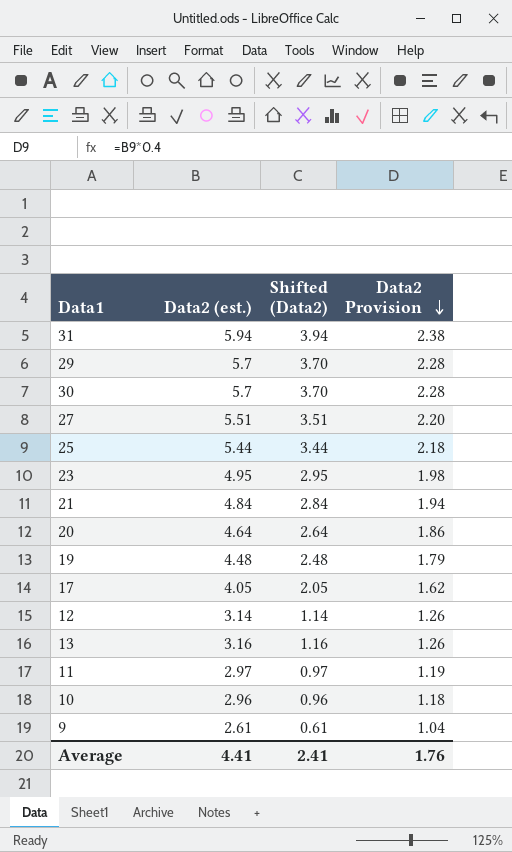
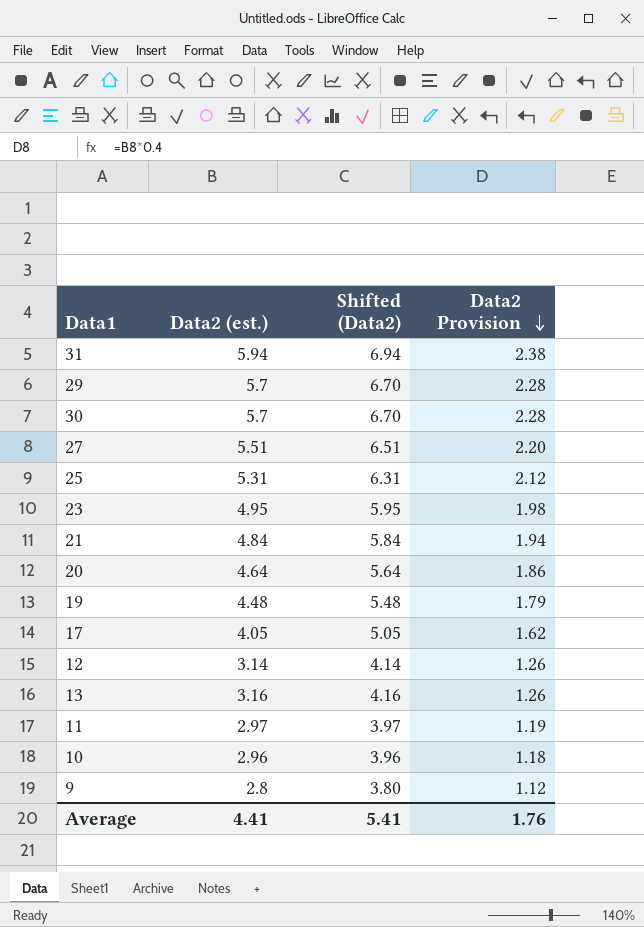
column Shifted (Data2) | formula: [Data2 (est.)] - 2 -> [Data2 (est.)] + 1
25 | Data2 (est.): 5.44 -> 5.31
25 | Data2 Provision: 2.18 -> 2.12
9 | Data2 (est.): 2.61 -> 2.8
9 | Data2 Provision: 1.04 -> 1.12
Average | Shifted (Data2): 2.41 -> 5.41

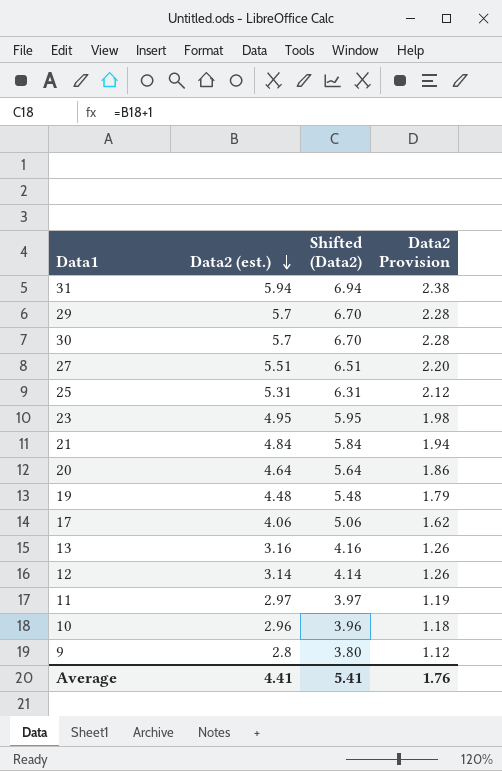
row order: Data2 Provision descending -> Data2 (est.) descending
17 | Data2 (est.): 4.05 -> 4.06
17 | Shifted (Data2): 5.05 -> 5.06

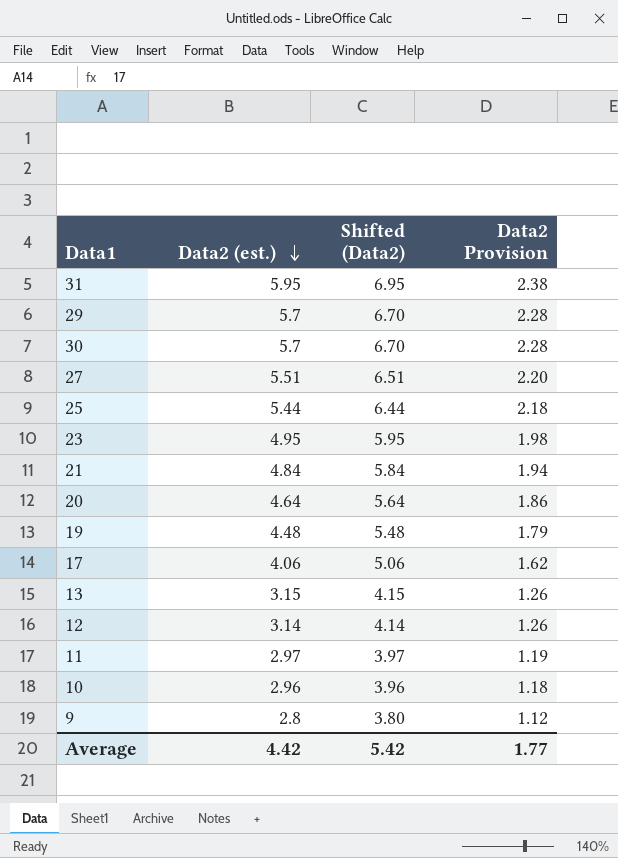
31 | Data2 (est.): 5.94 -> 5.95
31 | Shifted (Data2): 6.94 -> 6.95
25 | Data2 (est.): 5.31 -> 5.44
25 | Shifted (Data2): 6.31 -> 6.44
25 | Data2 Provision: 2.12 -> 2.18
13 | Data2 (est.): 3.16 -> 3.15
13 | Shifted (Data2): 4.16 -> 4.15
Average | Data2 (est.): 4.41 -> 4.42
Average | Shifted (Data2): 5.41 -> 5.42
Average | Data2 Provision: 1.76 -> 1.77

